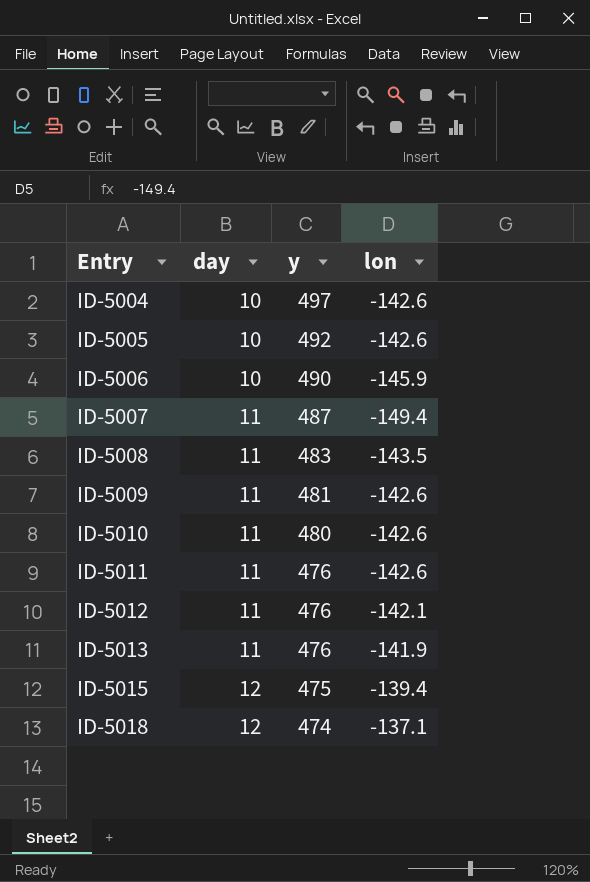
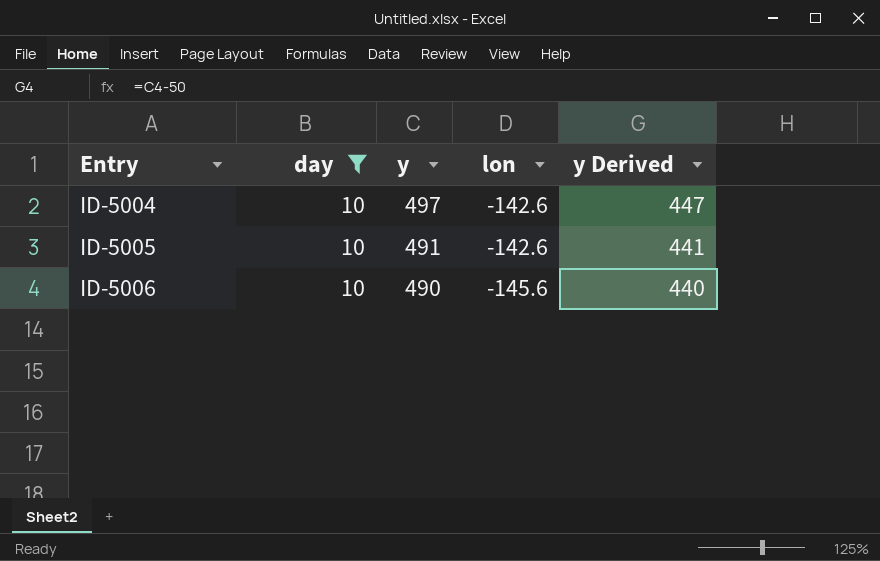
filter: none -> day = 10
column y Derived | formula: none -> [y] - 50
ID-5005 | y: 492 -> 491
ID-5006 | lon: -145.9 -> -145.6

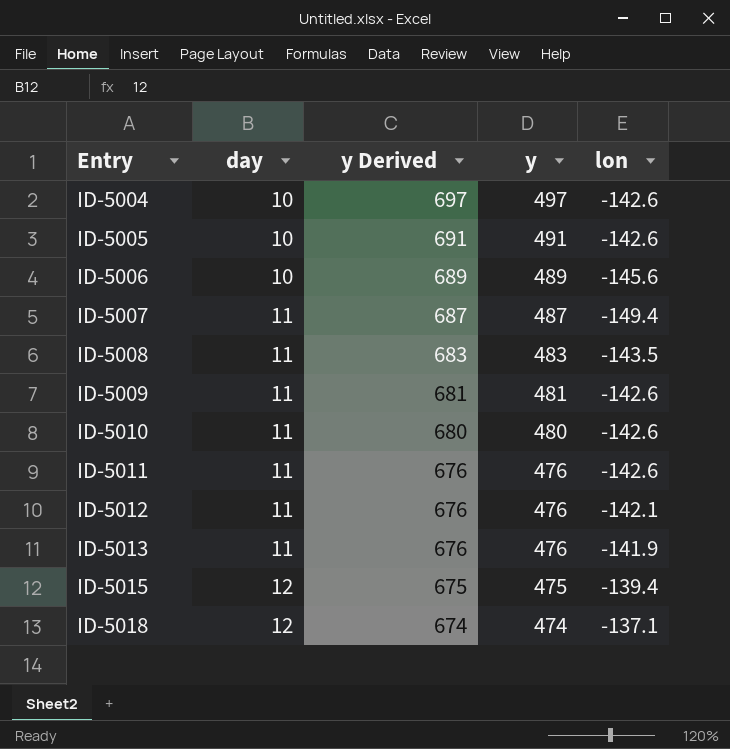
filter: day = 10 -> none
column y Derived | formula: [y] - 50 -> [y] + 200
column y Derived | position: 5 -> 3
ID-5006 | y: 490 -> 489

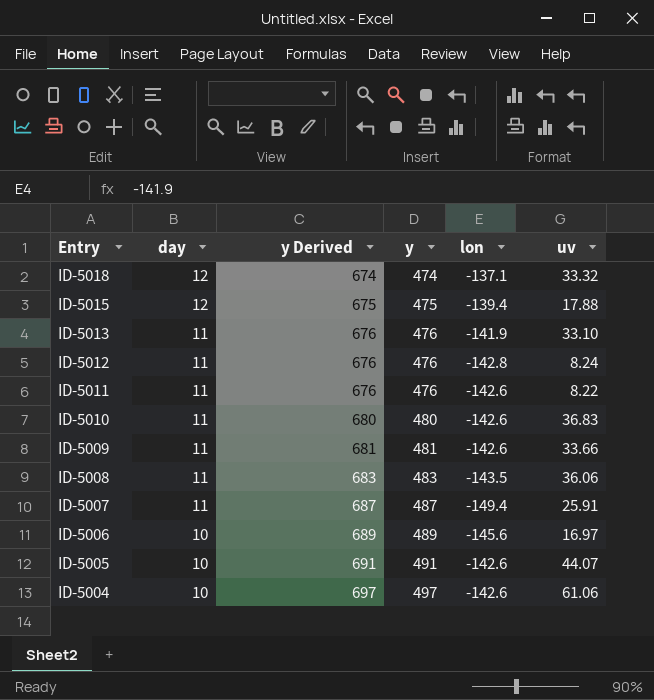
row order: Entry ascending -> Entry descending
column uv | position: none -> 6
ID-5012 | lon: -142.1 -> -142.8

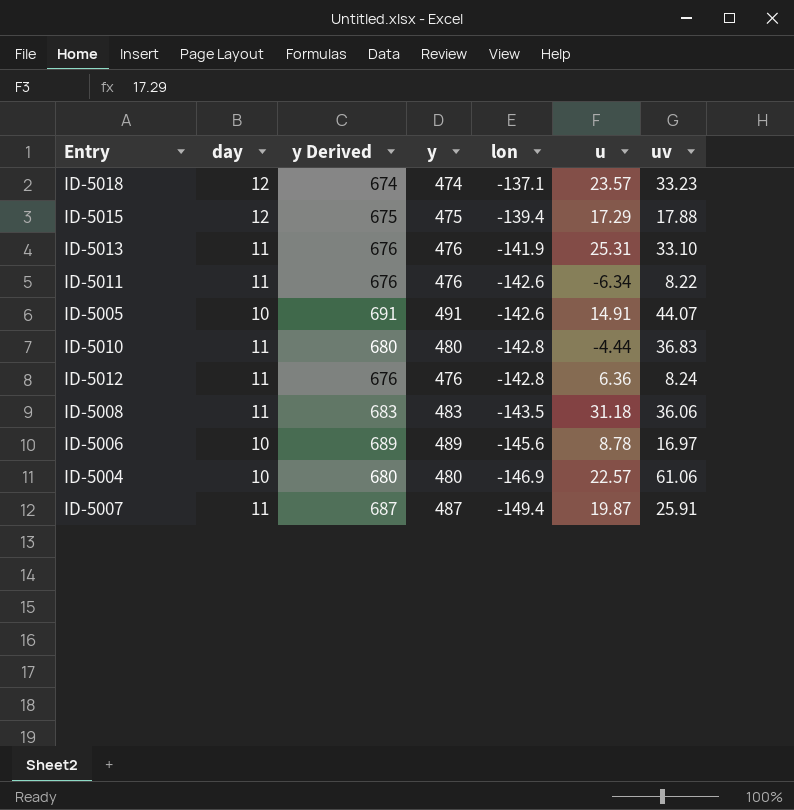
row order: Entry descending -> lon descending
column u | position: none -> 6
row ID-5009: 11 | 681 | 481 | -142.6 | 33.66 -> none
ID-5018 | uv: 33.32 -> 33.23
ID-5010 | lon: -142.6 -> -142.8
ID-5004 | y Derived: 697 -> 680
ID-5004 | y: 497 -> 480
ID-5004 | lon: -142.6 -> -146.9

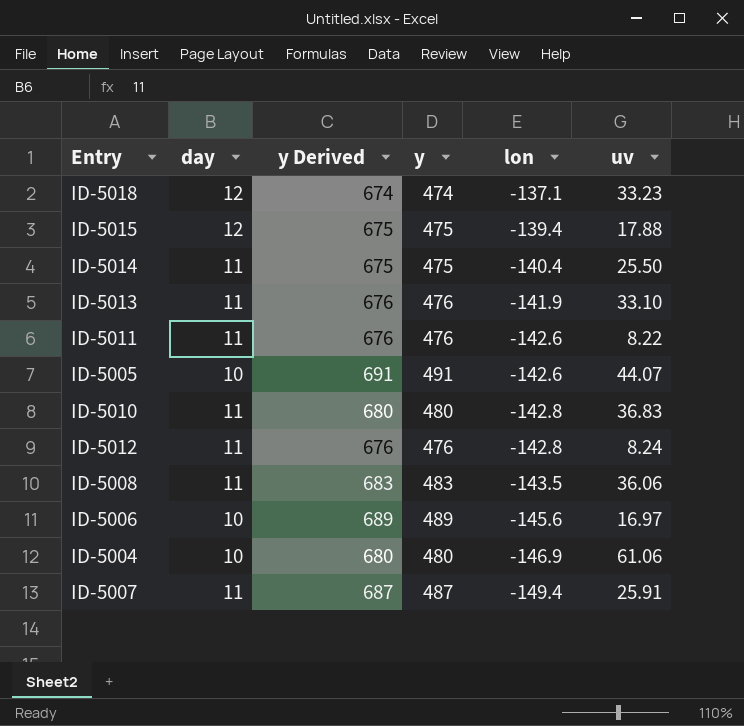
column u | position: 6 -> none
row ID-5014: none -> 11 | 675 | 475 | -140.4 | 25.50

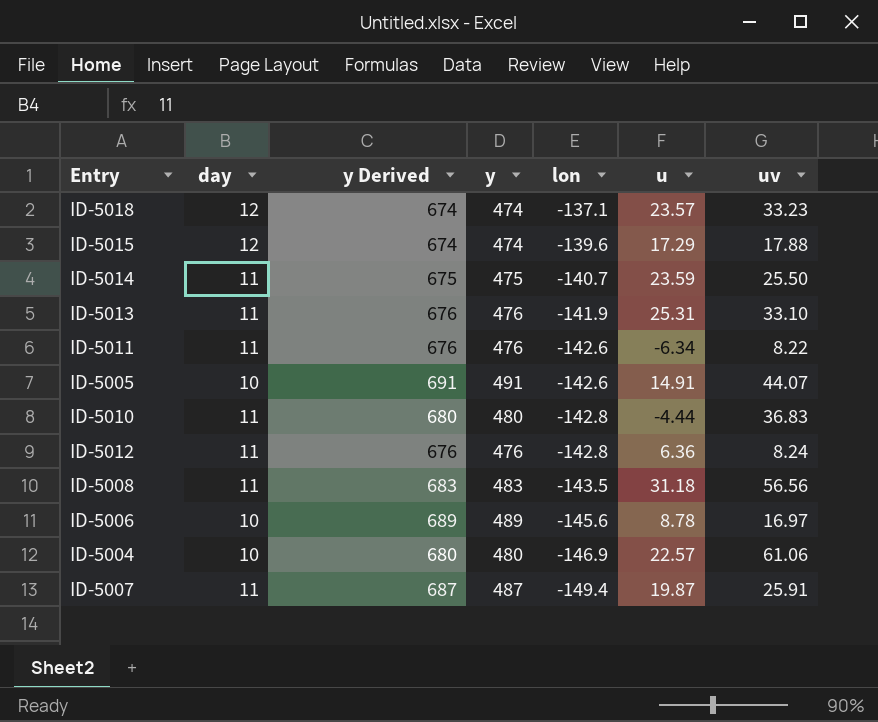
column u | position: none -> 6
ID-5015 | y Derived: 675 -> 674
ID-5015 | y: 475 -> 474
ID-5015 | lon: -139.4 -> -139.6
ID-5014 | lon: -140.4 -> -140.7
ID-5008 | uv: 36.06 -> 56.56

